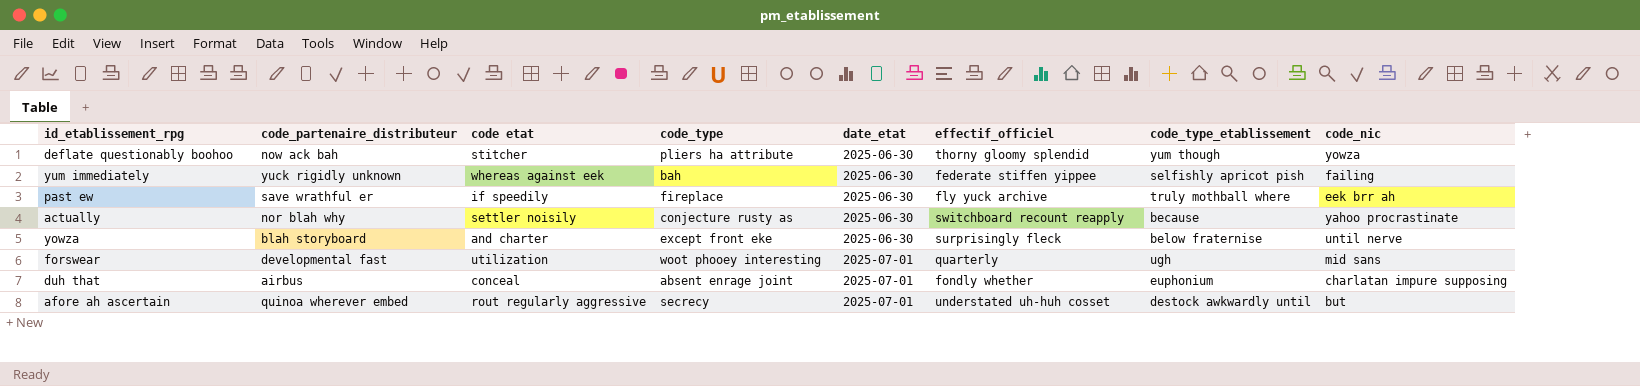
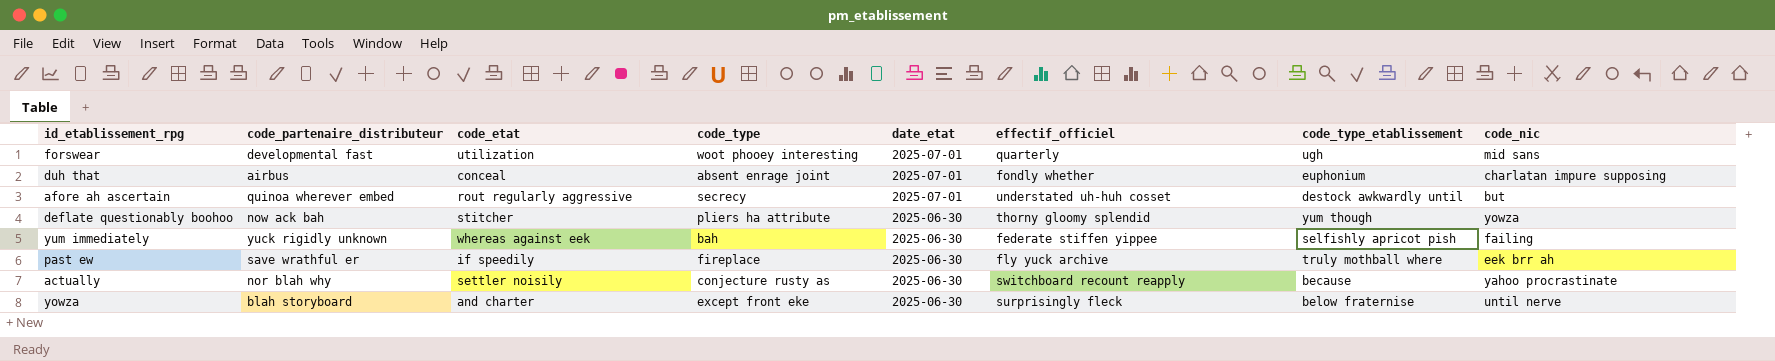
row order: date_etat ascending -> date_etat descending
column name: code etat -> code_etat

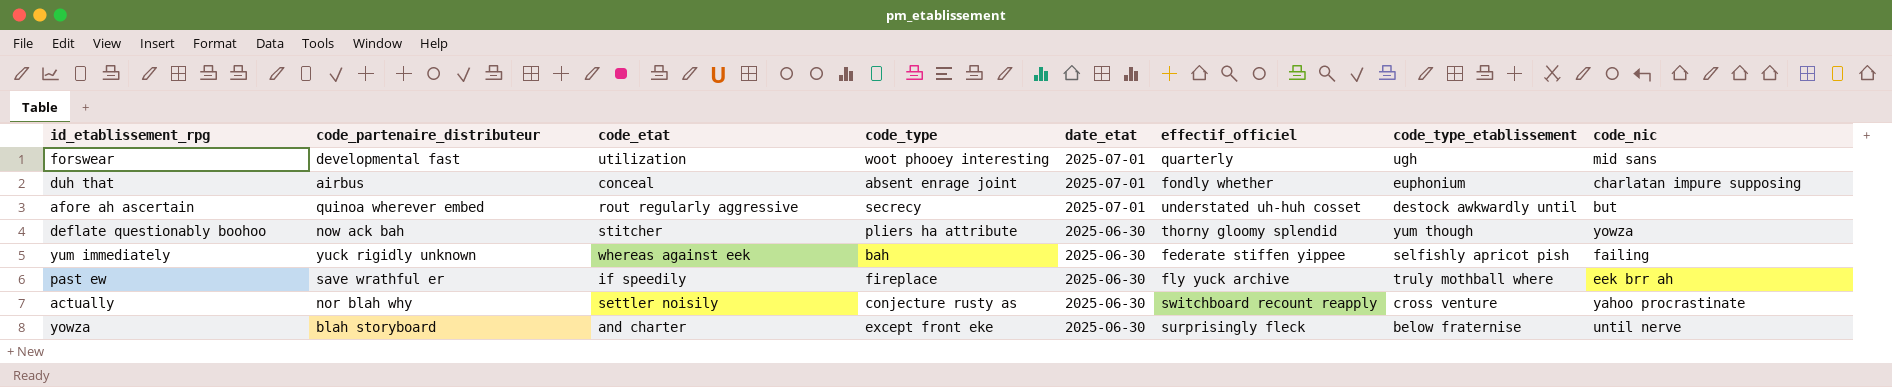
actually | code_type_etablissement: because -> cross venture

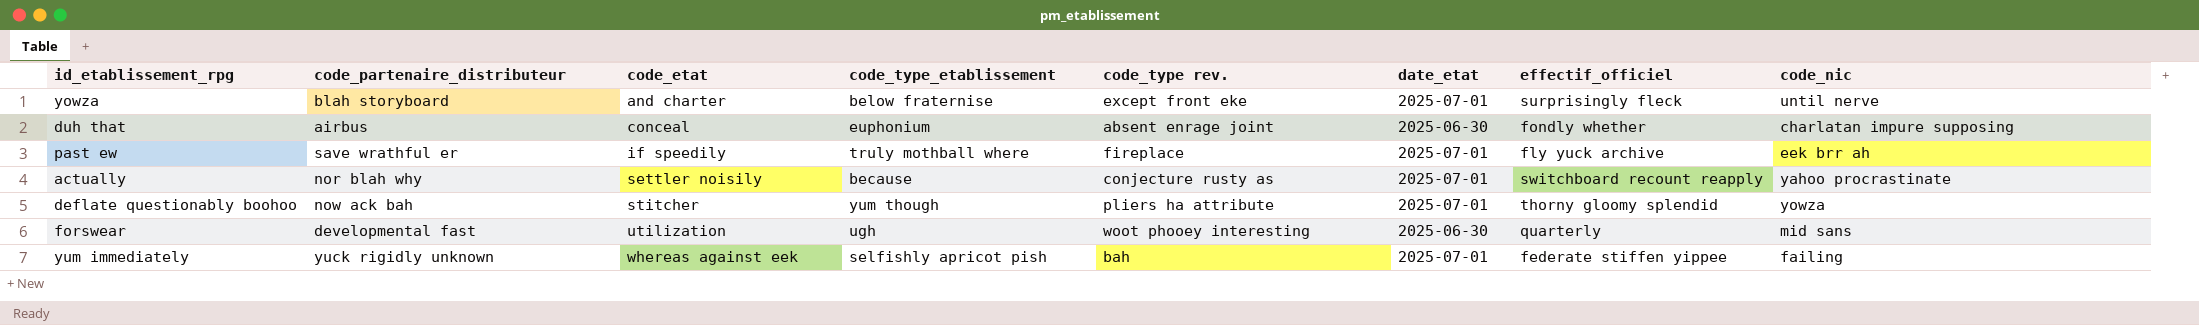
row order: date_etat descending -> code_etat ascending
column code_type_etablissement | position: 7 -> 4
column name: code_type -> code_type rev.
row afore ah ascertain: quinoa wherever embed | rout regularly aggressive | secrecy | 2025-07-01 | understated uh-huh cosset | destock awkwardly until | but -> none
yowza | date_etat: 2025-06-30 -> 2025-07-01
duh that | date_etat: 2025-07-01 -> 2025-06-30
past ew | date_etat: 2025-06-30 -> 2025-07-01
actually | code_type_etablissement: cross venture -> because
actually | date_etat: 2025-06-30 -> 2025-07-01
deflate questionably boohoo | date_etat: 2025-06-30 -> 2025-07-01
forswear | date_etat: 2025-07-01 -> 2025-06-30
yum immediately | date_etat: 2025-06-30 -> 2025-07-01

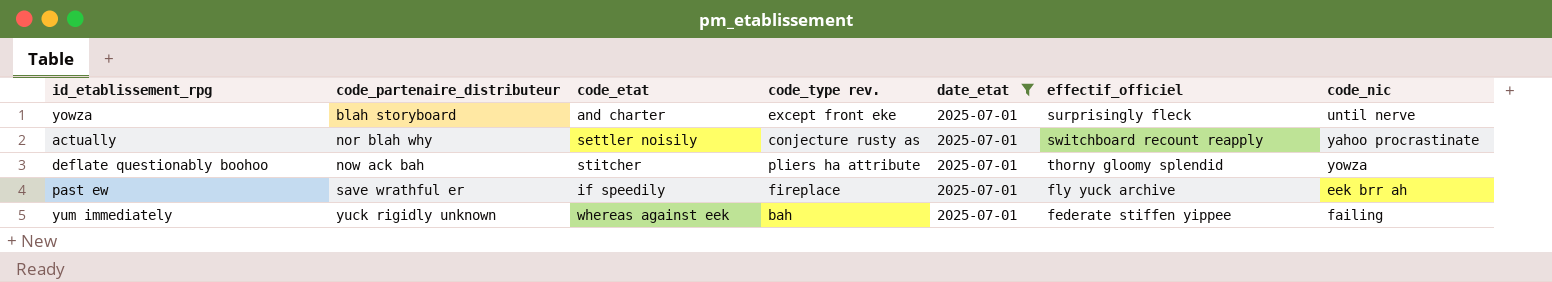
filter: none -> date_etat = 2025-07-01
row order: code_etat ascending -> code_partenaire_distributeur ascending
column code_type_etablissement | position: 4 -> none

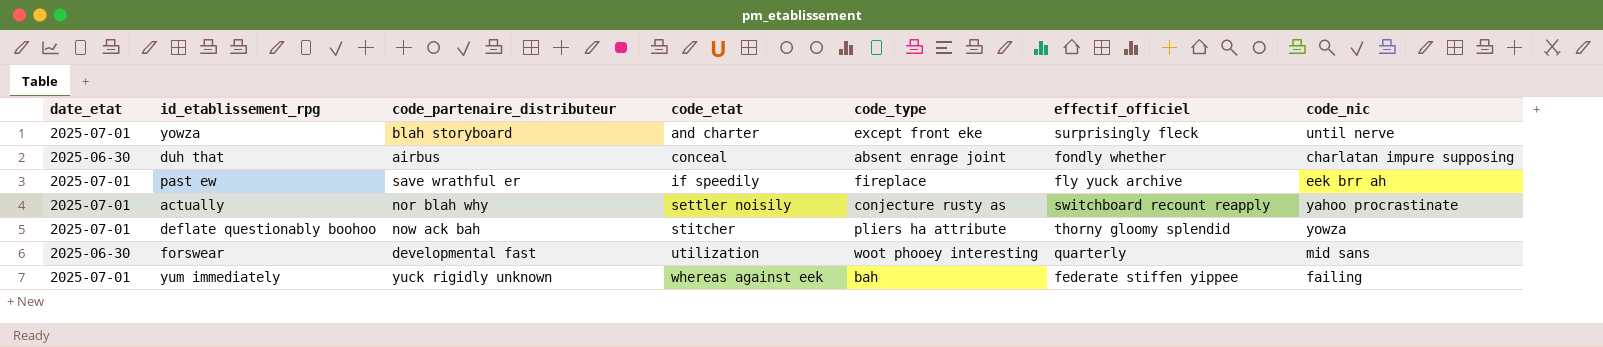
filter: date_etat = 2025-07-01 -> none
row order: code_partenaire_distributeur ascending -> code_etat ascending
column date_etat | position: 5 -> 1
column name: code_type rev. -> code_type

